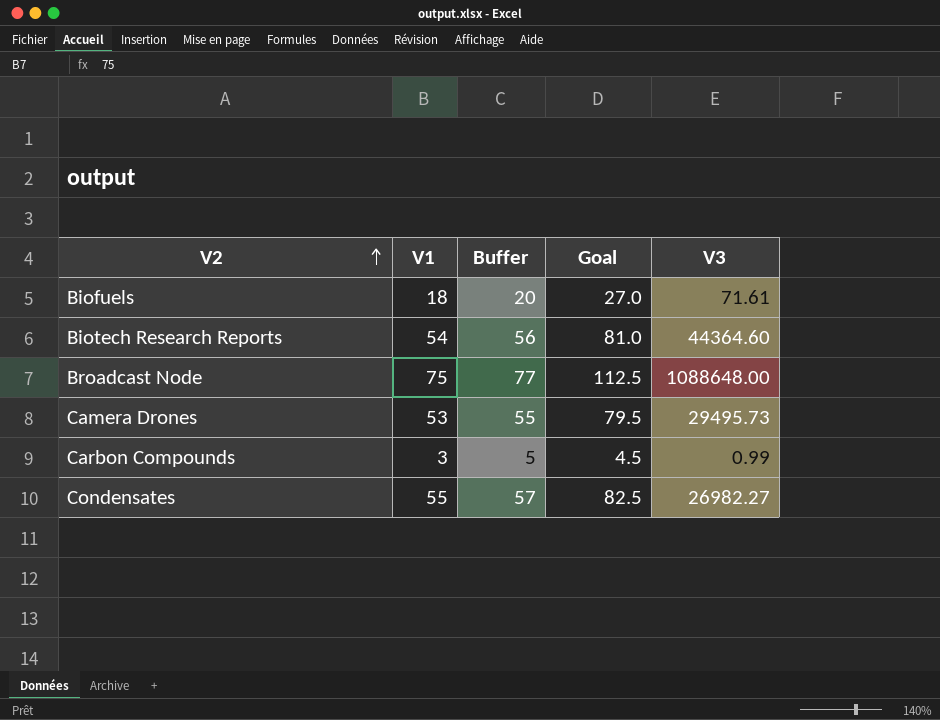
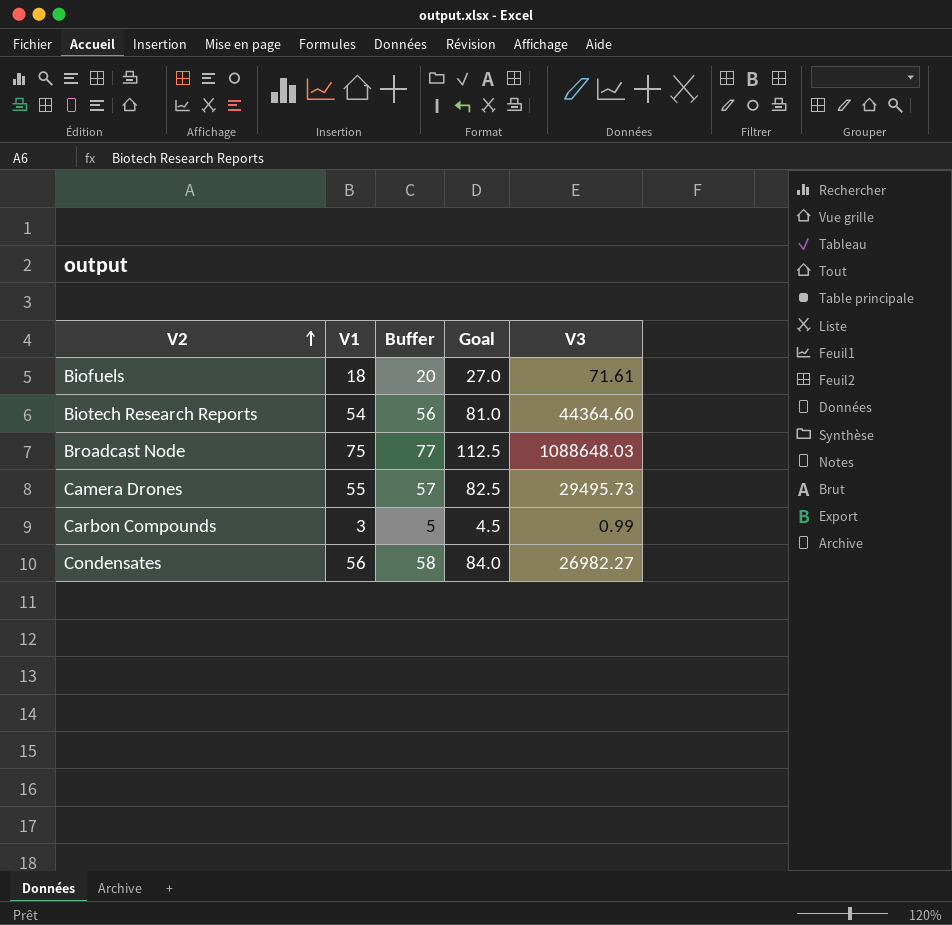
Broadcast Node | V3: 1088648.00 -> 1088648.03
Camera Drones | V1: 53 -> 55
Camera Drones | Buffer: 55 -> 57
Camera Drones | Goal: 79.5 -> 82.5
Condensates | V1: 55 -> 56
Condensates | Buffer: 57 -> 58
Condensates | Goal: 82.5 -> 84.0

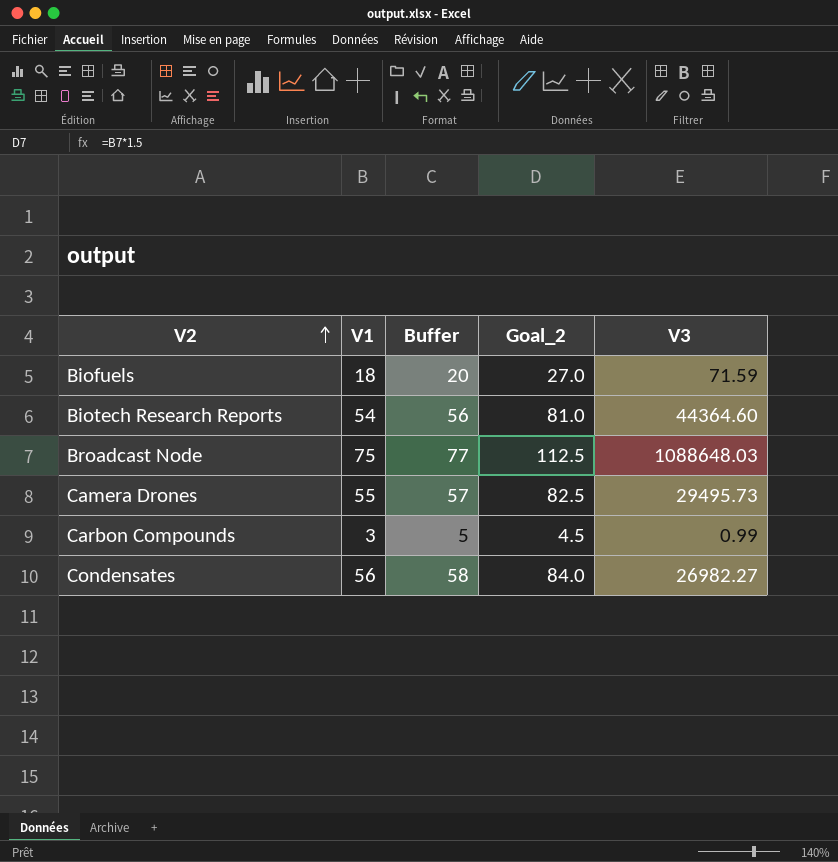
column name: Goal -> Goal_2
Biofuels | V3: 71.61 -> 71.59

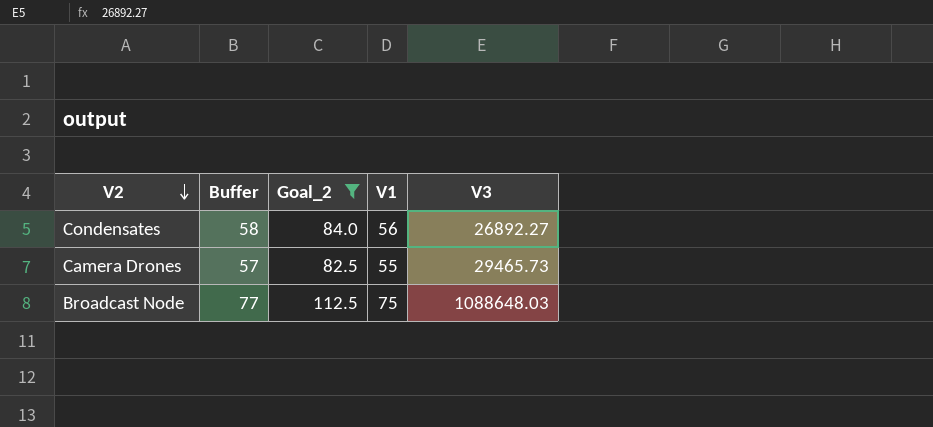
filter: none -> Goal_2 >= 82.5
row order: V2 ascending -> V2 descending
column V1 | position: 2 -> 4
Condensates | V3: 26982.27 -> 26892.27
Camera Drones | V3: 29495.73 -> 29465.73

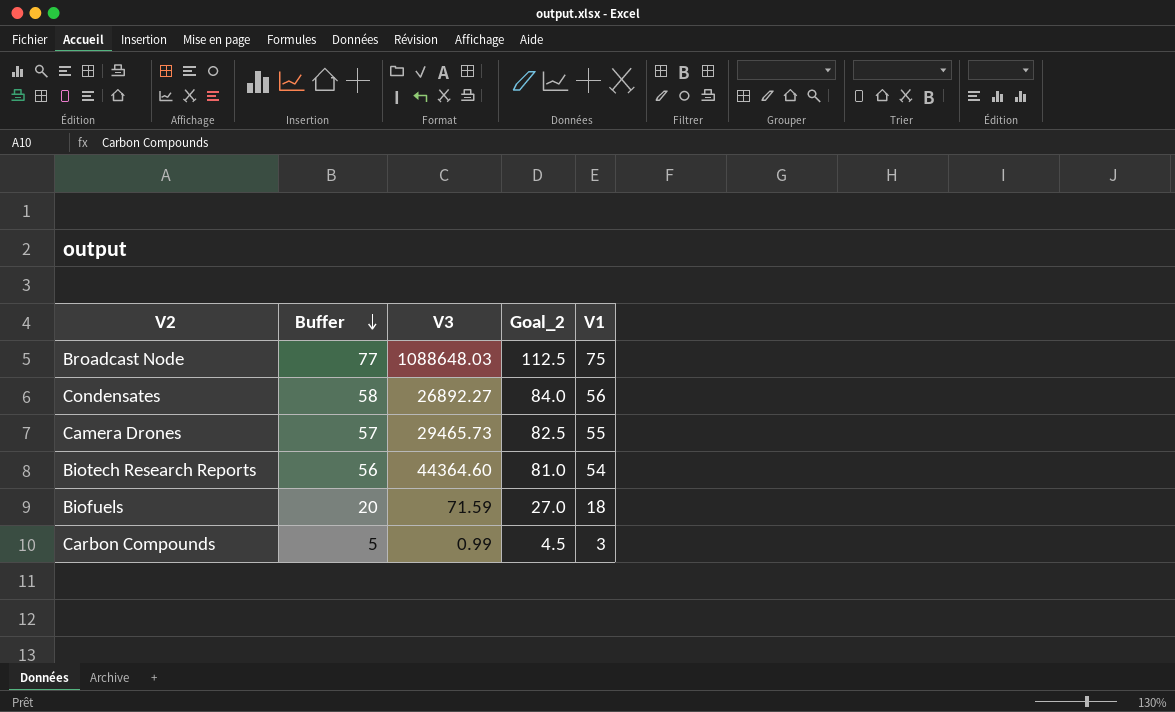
filter: Goal_2 >= 82.5 -> none
row order: V2 descending -> Buffer descending
column V3 | position: 5 -> 3

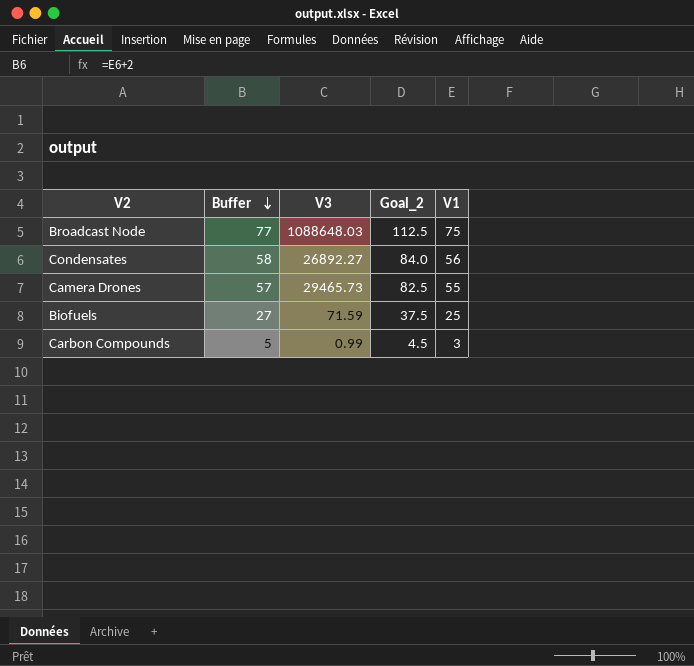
row Biotech Research Reports: 56 | 44364.60 | 81.0 | 54 -> none
Biofuels | Buffer: 20 -> 27
Biofuels | Goal_2: 27.0 -> 37.5
Biofuels | V1: 18 -> 25

